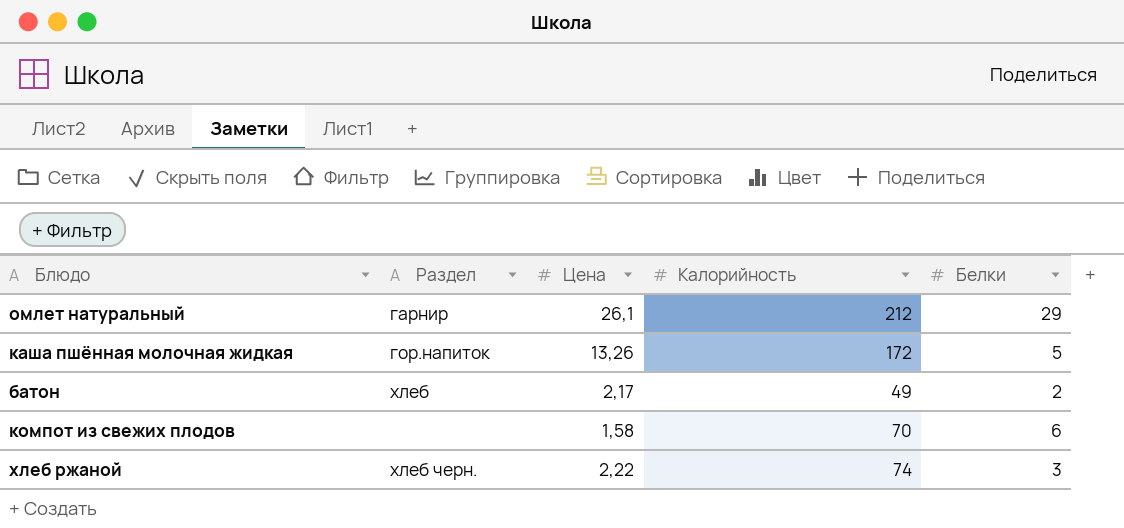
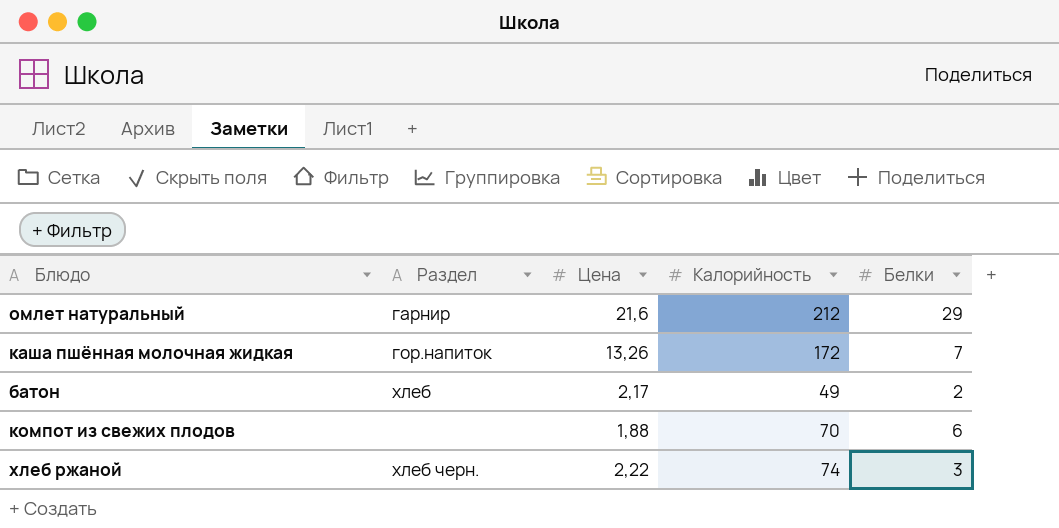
омлет натуральный | Цена: 26,1 -> 21,6
каша пшённая молочная жидкая | Белки: 5 -> 7
компот из свежих плодов | Цена: 1,58 -> 1,88

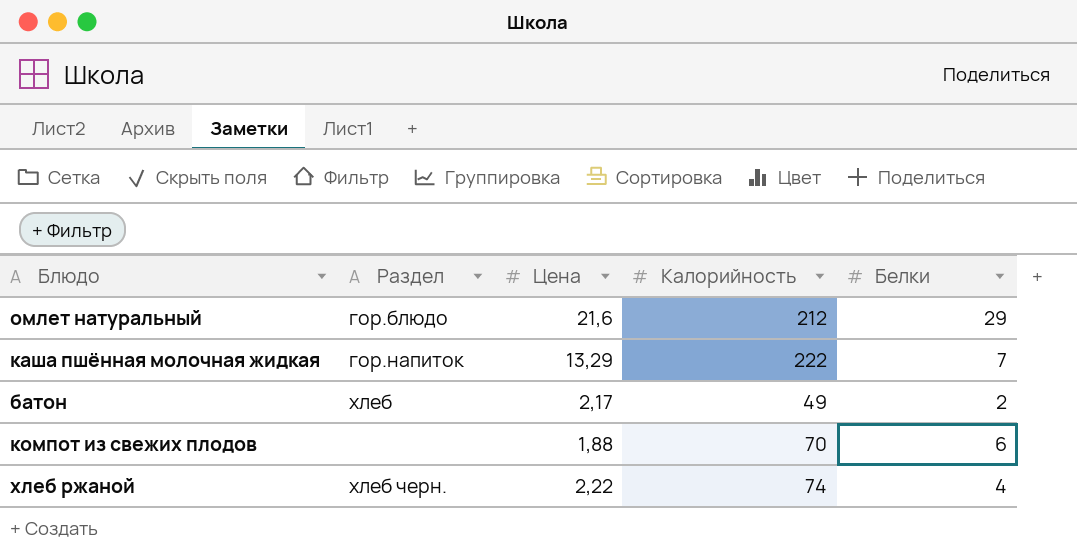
омлет натуральный | Раздел: гарнир -> гор.блюдо
каша пшённая молочная жидкая | Цена: 13,26 -> 13,29
каша пшённая молочная жидкая | Калорийность: 172 -> 222
хлеб ржаной | Белки: 3 -> 4

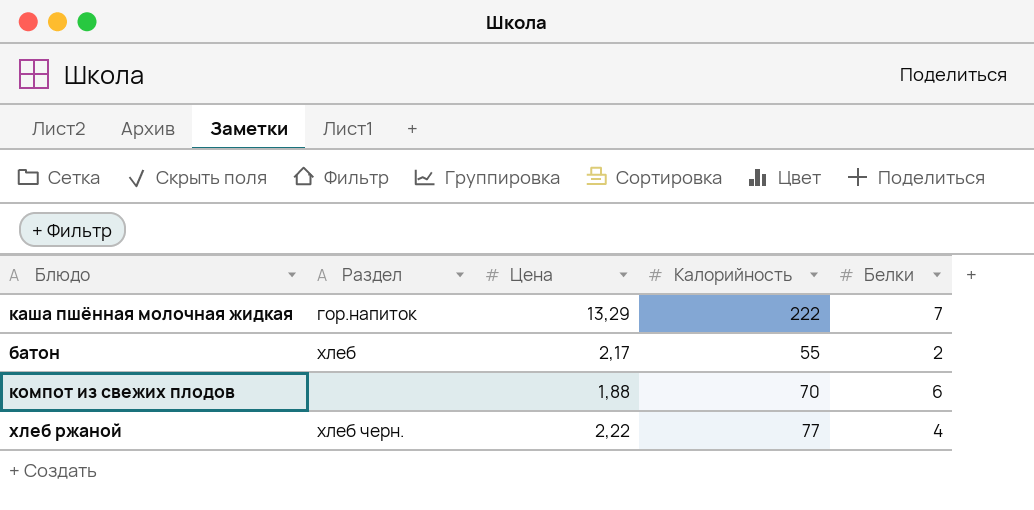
row омлет натуральный: гор.блюдо | 21,6 | 212 | 29 -> none
батон | Калорийность: 49 -> 55
хлеб ржаной | Калорийность: 74 -> 77

